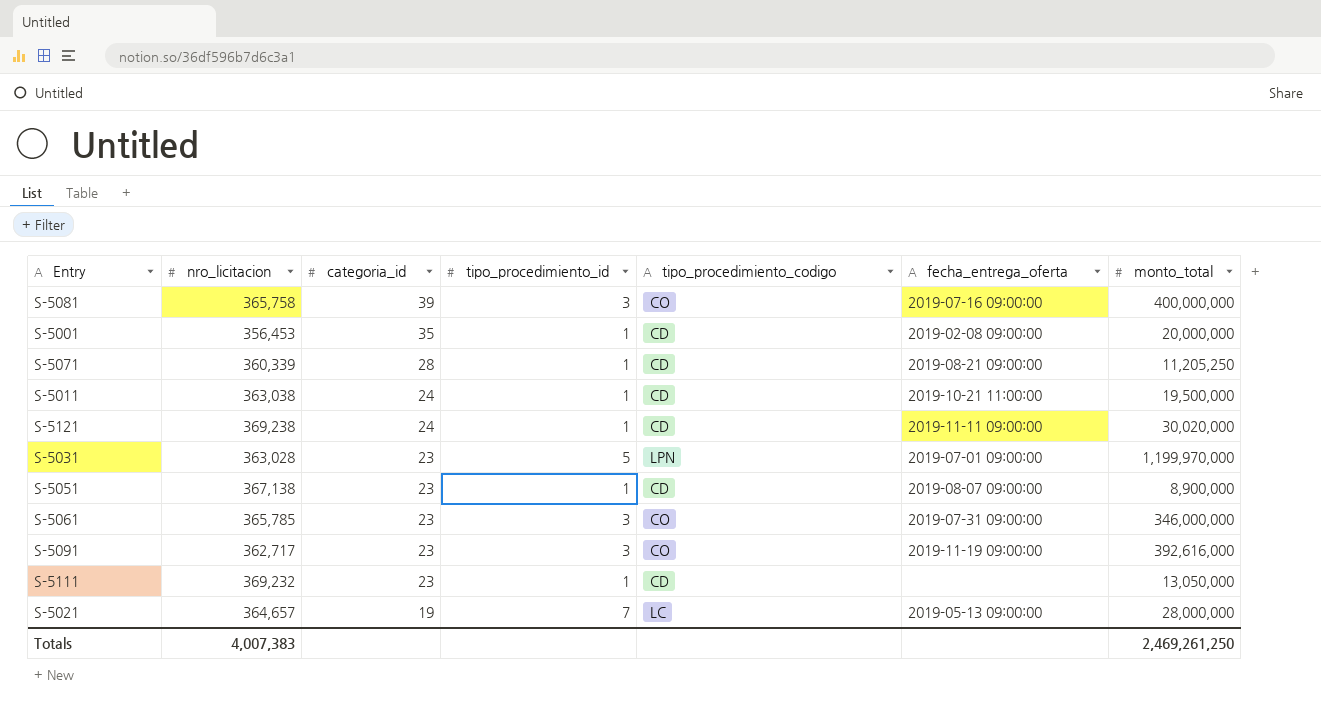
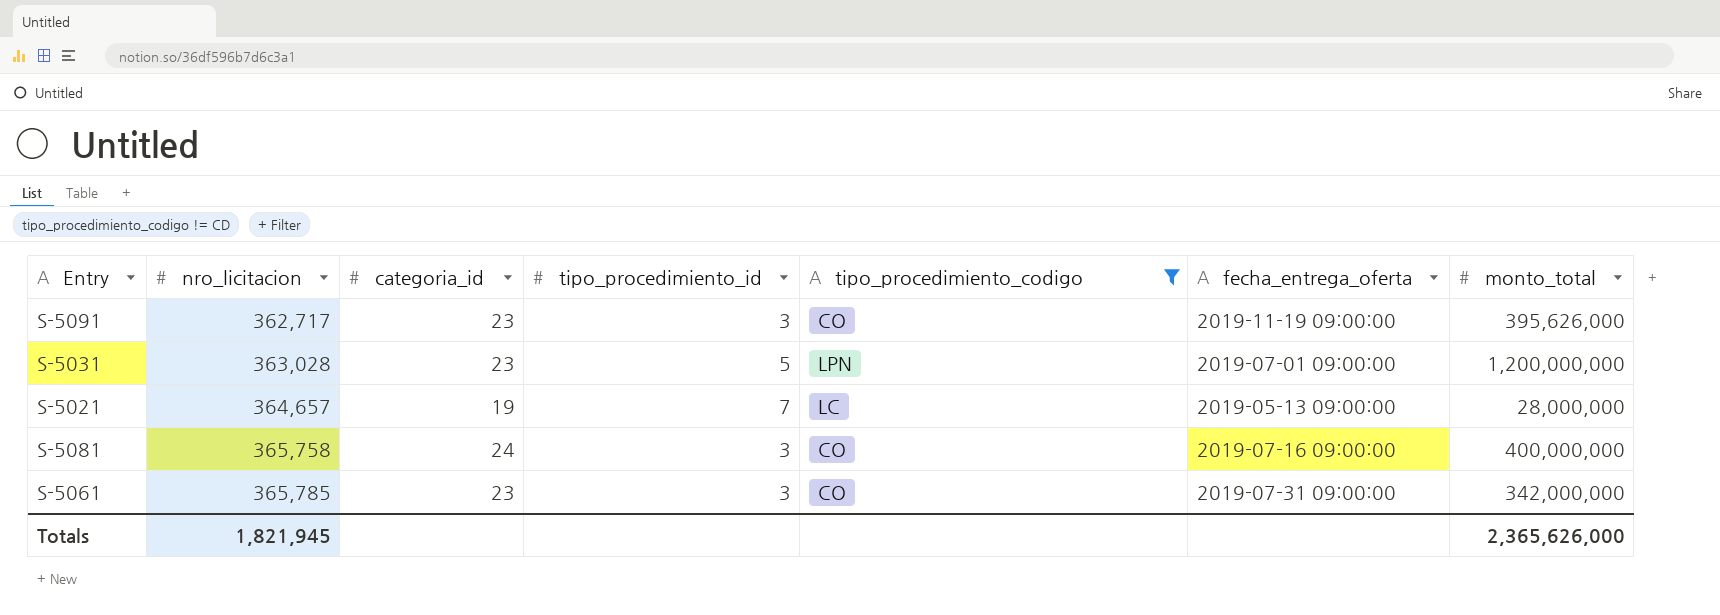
filter: none -> tipo_procedimiento_codigo != CD
row order: categoria_id descending -> nro_licitacion ascending
S-5091 | monto_total: 392,616,000 -> 395,626,000
S-5031 | monto_total: 1,199,970,000 -> 1,200,000,000
S-5081 | categoria_id: 39 -> 24
S-5061 | monto_total: 346,000,000 -> 342,000,000
Totals | nro_licitacion: 4,007,383 -> 1,821,945
Totals | monto_total: 2,469,261,250 -> 2,365,626,000

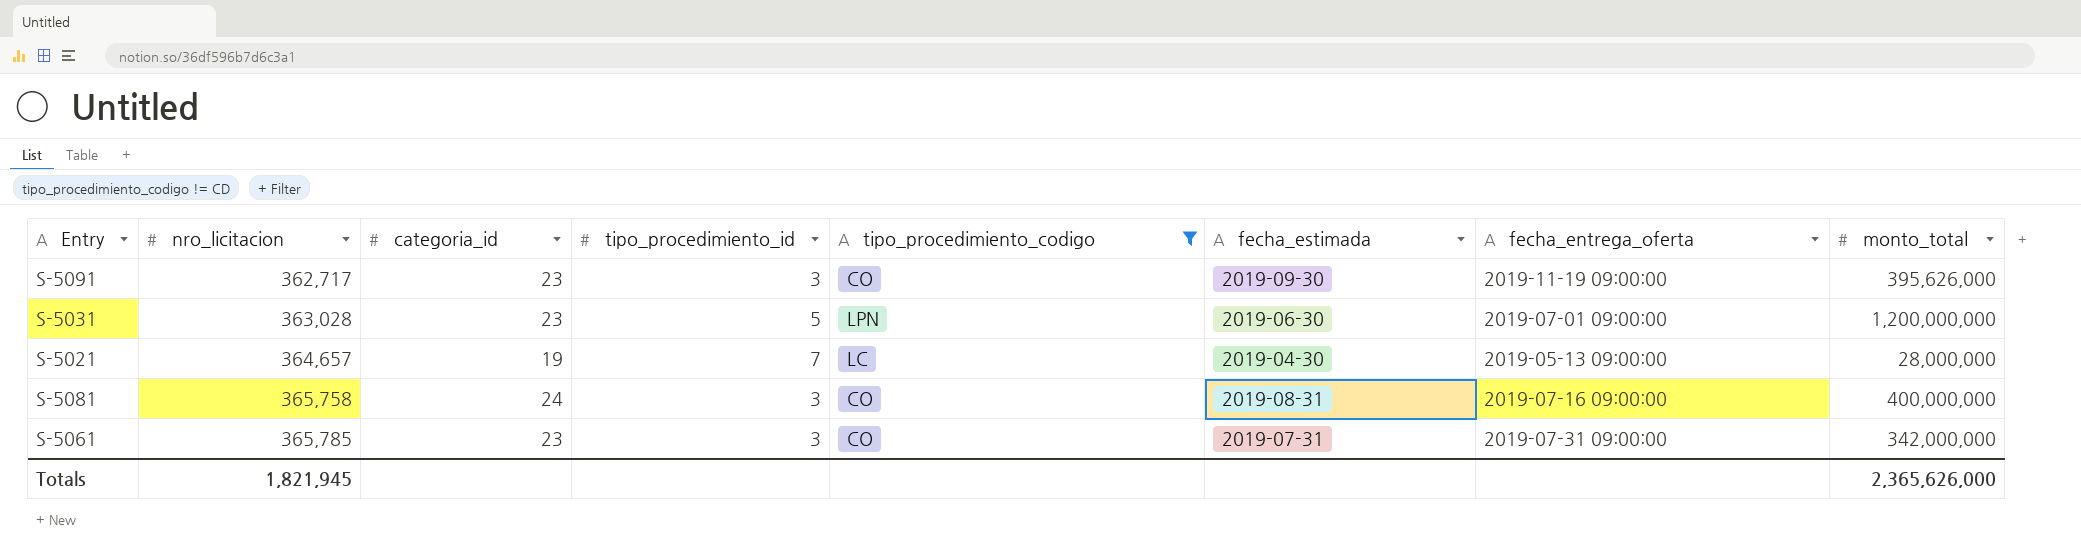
column fecha_estimada | position: none -> 6

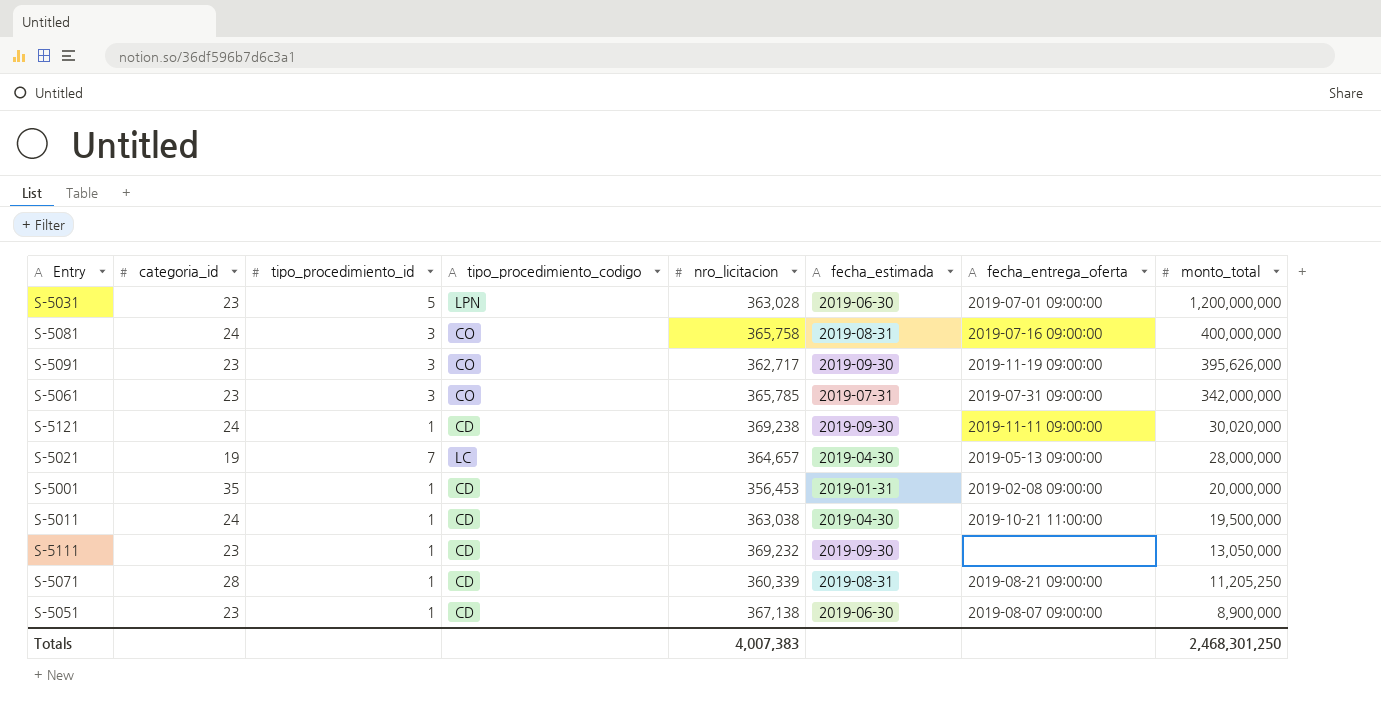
filter: tipo_procedimiento_codigo != CD -> none
row order: nro_licitacion ascending -> monto_total descending
column nro_licitacion | position: 2 -> 5
Totals | nro_licitacion: 1,821,945 -> 4,007,383
Totals | monto_total: 2,365,626,000 -> 2,468,301,250

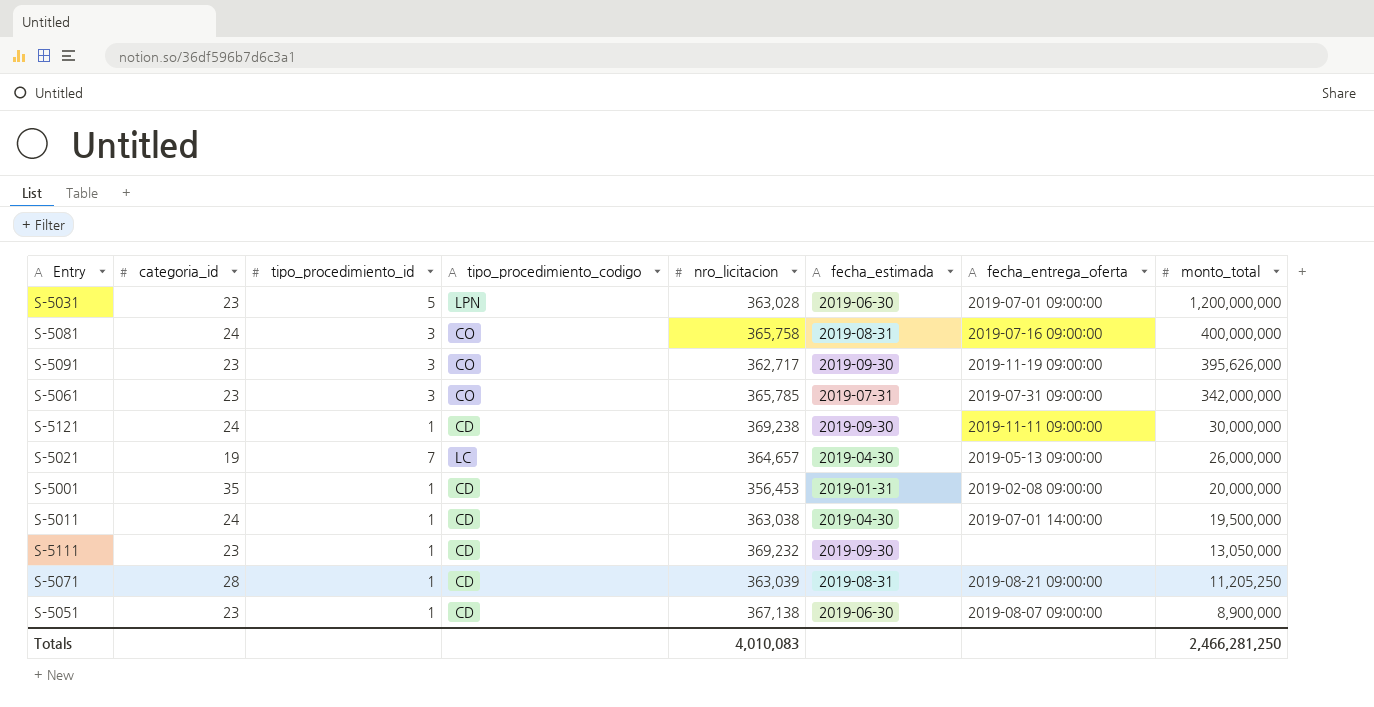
S-5121 | monto_total: 30,020,000 -> 30,000,000
S-5021 | monto_total: 28,000,000 -> 26,000,000
S-5011 | fecha_entrega_oferta: 2019-10-21 11:00:00 -> 2019-07-01 14:00:00
S-5071 | nro_licitacion: 360,339 -> 363,039
Totals | nro_licitacion: 4,007,383 -> 4,010,083
Totals | monto_total: 2,468,301,250 -> 2,466,281,250

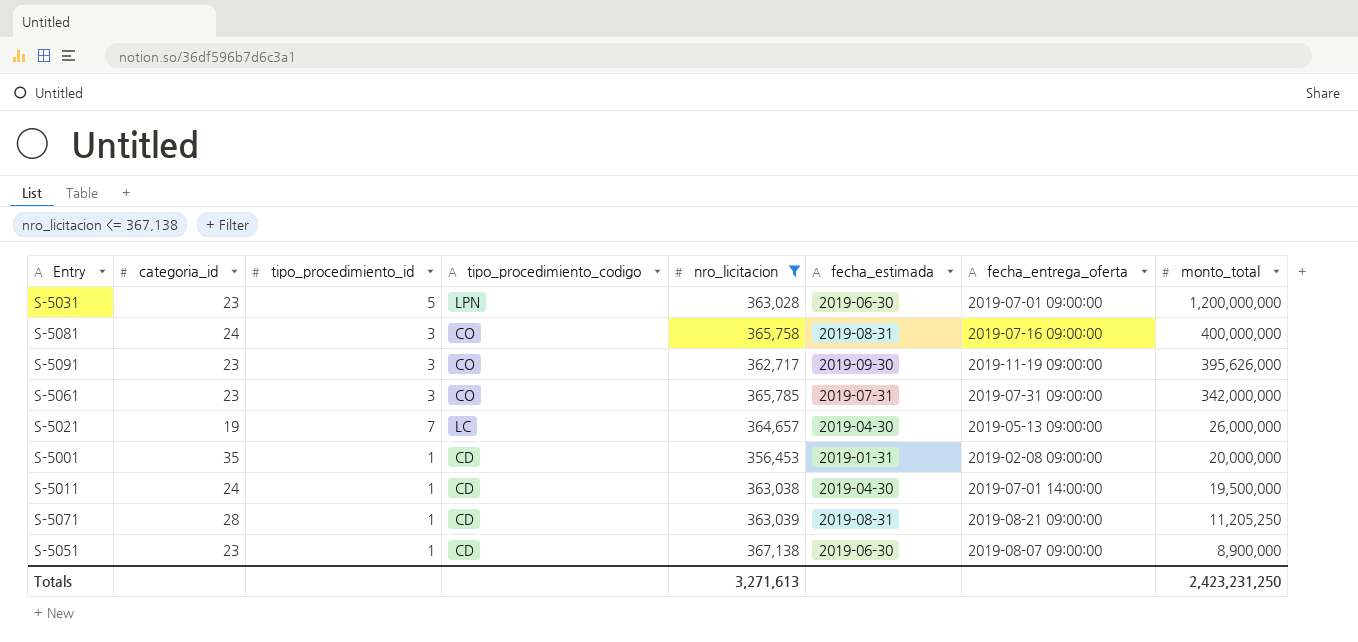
filter: none -> nro_licitacion <= 367,138
Totals | nro_licitacion: 4,010,083 -> 3,271,613
Totals | monto_total: 2,466,281,250 -> 2,423,231,250

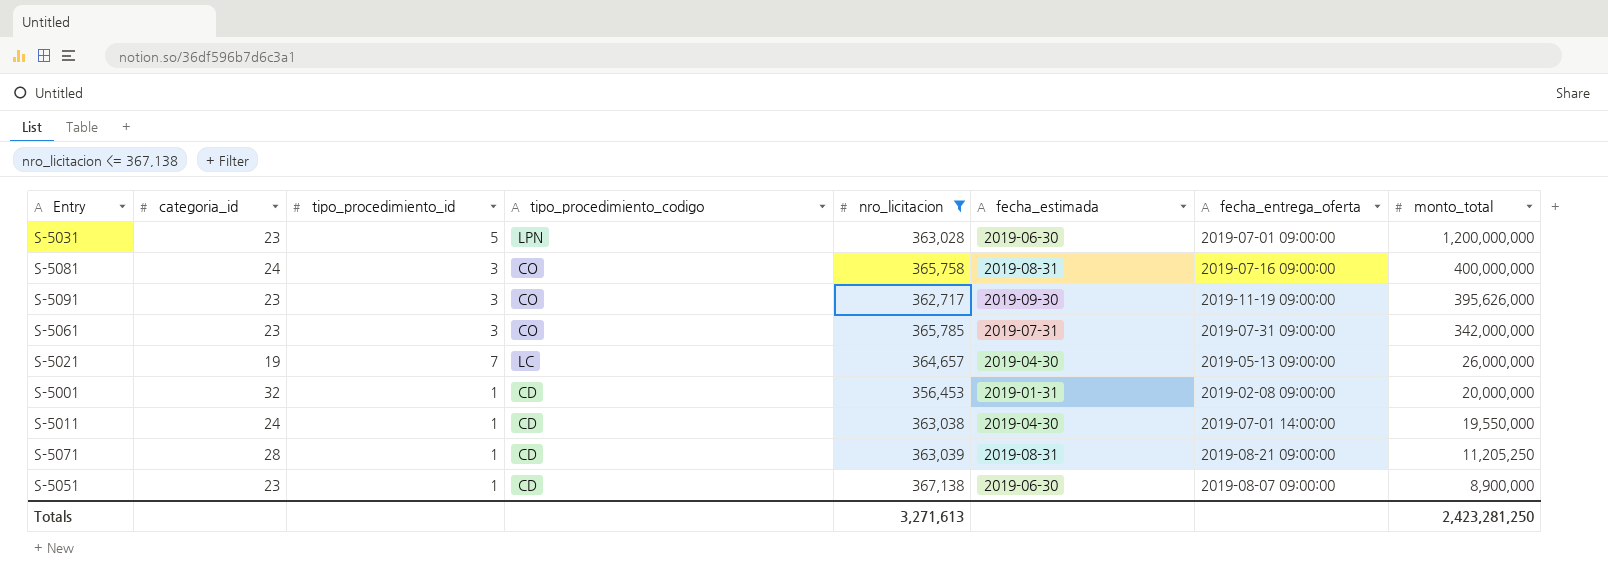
S-5001 | categoria_id: 35 -> 32
S-5011 | monto_total: 19,500,000 -> 19,550,000
Totals | monto_total: 2,423,231,250 -> 2,423,281,250

